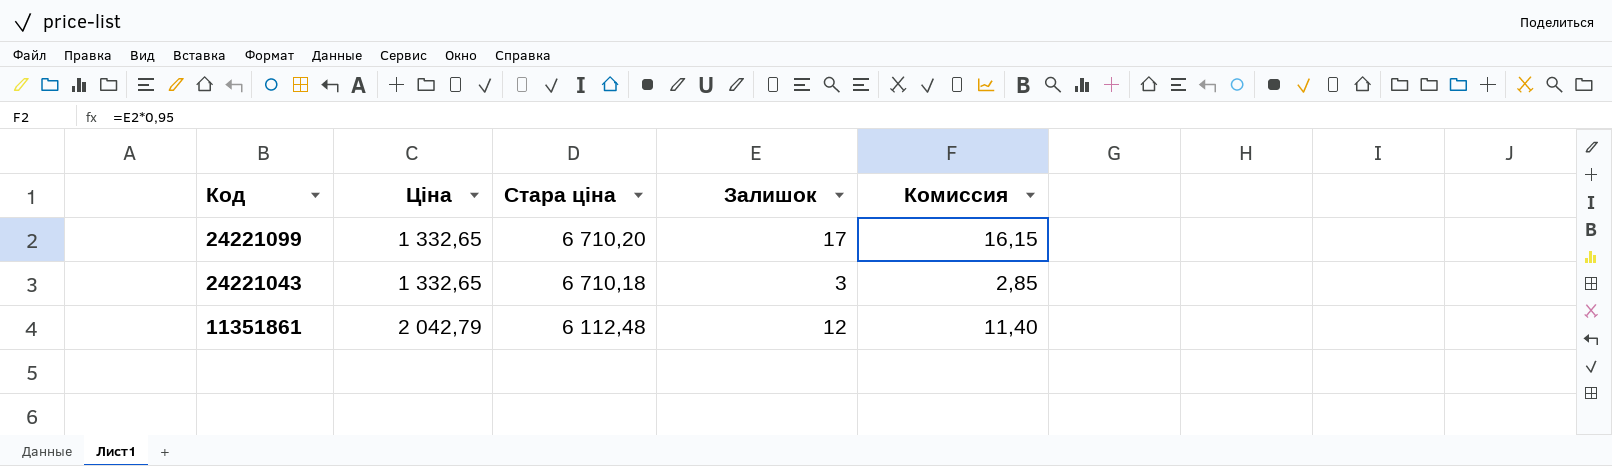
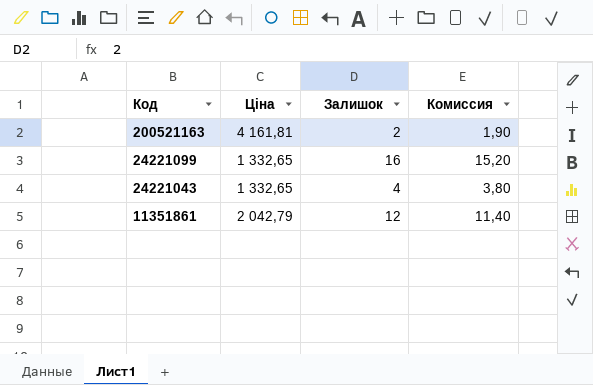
column Стара ціна | position: 3 -> none
row 200521163: none -> 4 161,81 | 2 | 1,90
24221099 | Залишок: 17 -> 16
24221099 | Комиссия: 16,15 -> 15,20
24221043 | Залишок: 3 -> 4
24221043 | Комиссия: 2,85 -> 3,80

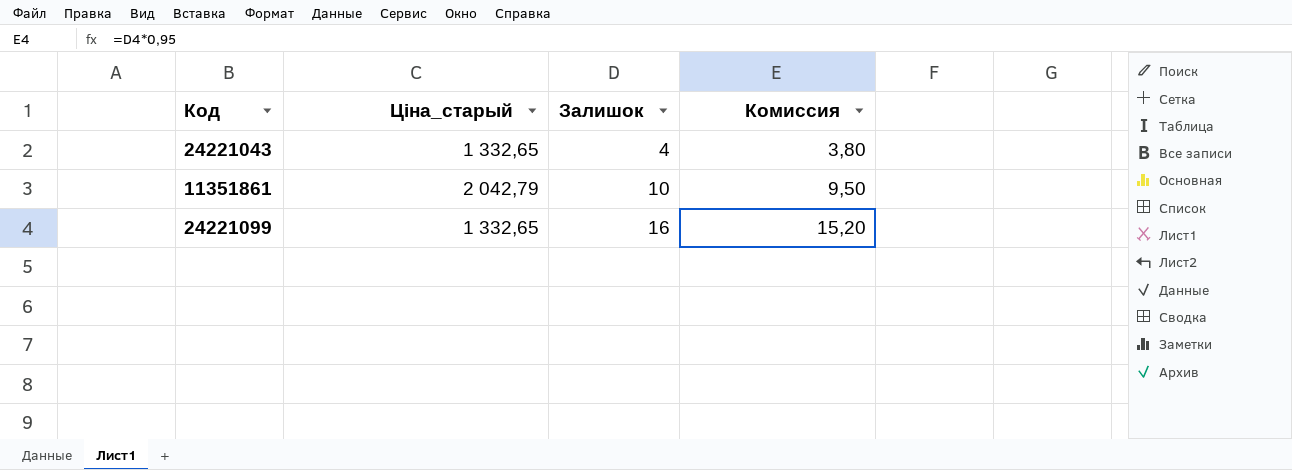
row order: Код descending -> Залишок ascending
column name: Ціна -> Ціна_старый
row 200521163: 4 161,81 | 2 | 1,90 -> none
11351861 | Залишок: 12 -> 10
11351861 | Комиссия: 11,40 -> 9,50

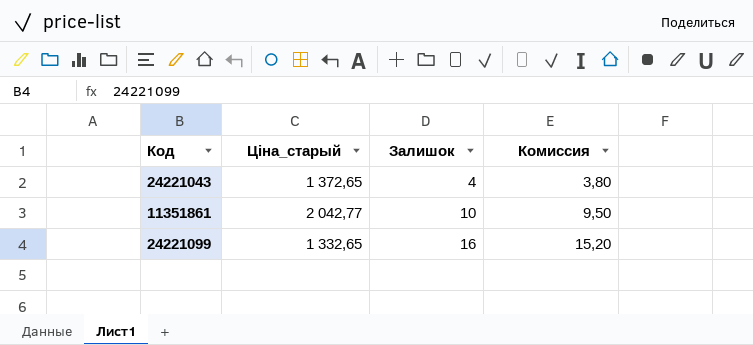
24221043 | Ціна_старый: 1 332,65 -> 1 372,65
11351861 | Ціна_старый: 2 042,79 -> 2 042,77

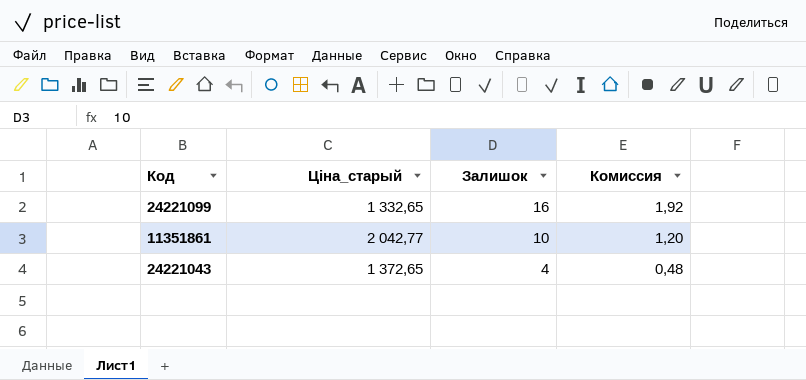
row order: Залишок ascending -> Залишок descending
column Комиссия | formula: [Залишок] * 0,95 -> [Залишок] * 0,12

